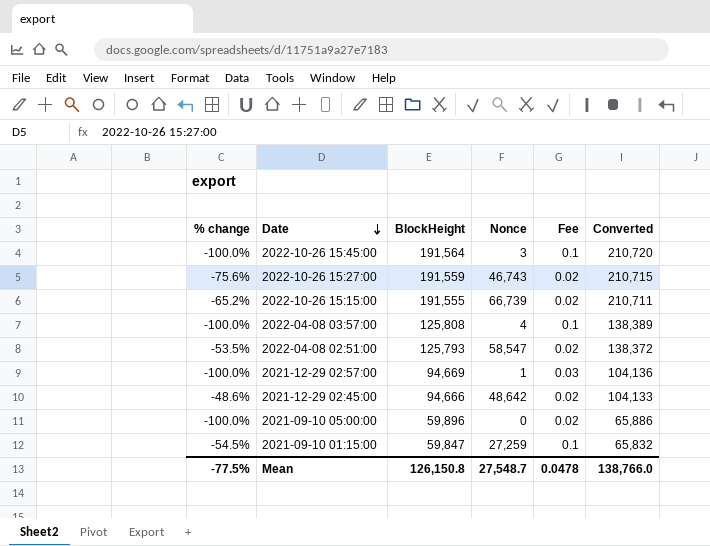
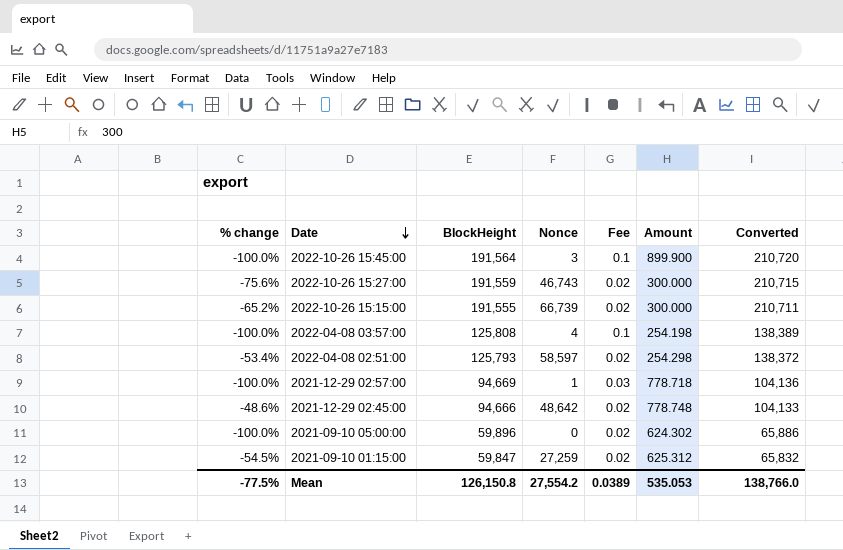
column Amount | position: none -> 6
2022-04-08 02:51:00 | % change: -53.5% -> -53.4%
2022-04-08 02:51:00 | Nonce: 58,547 -> 58,597
2021-09-10 01:15:00 | Fee: 0.1 -> 0.02
Mean | Nonce: 27,548.7 -> 27,554.2
Mean | Fee: 0.0478 -> 0.0389

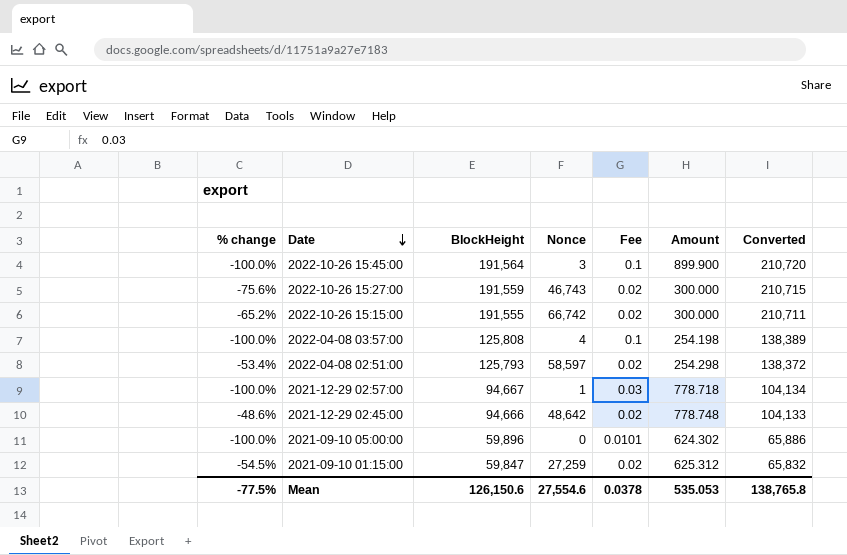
2022-10-26 15:15:00 | Nonce: 66,739 -> 66,742
2021-12-29 02:57:00 | BlockHeight: 94,669 -> 94,667
2021-12-29 02:57:00 | Converted: 104,136 -> 104,134
2021-09-10 05:00:00 | Fee: 0.02 -> 0.0101
Mean | BlockHeight: 126,150.8 -> 126,150.6
Mean | Nonce: 27,554.2 -> 27,554.6
Mean | Fee: 0.0389 -> 0.0378
Mean | Converted: 138,766.0 -> 138,765.8

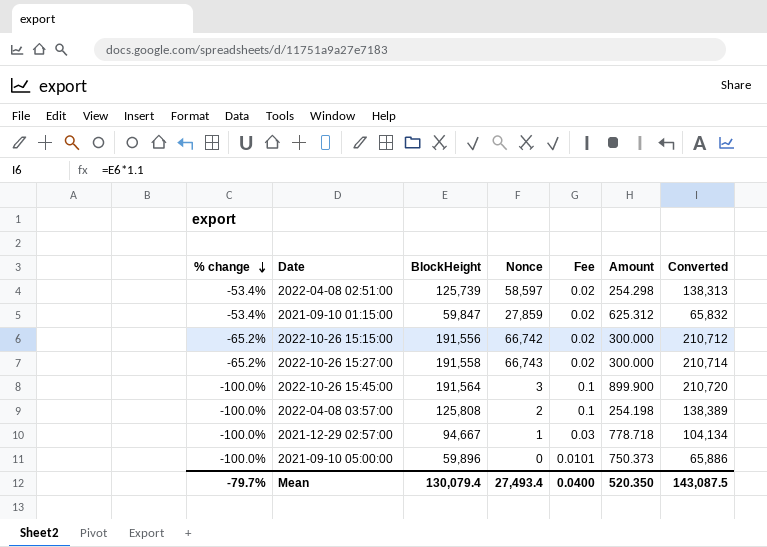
row order: Date descending -> % change descending
row 2021-12-29 02:45:00: -48.6% | 94,666 | 48,642 | 0.02 | 778.748 | 104,133 -> none
2022-04-08 02:51:00 | BlockHeight: 125,793 -> 125,739
2022-04-08 02:51:00 | Converted: 138,372 -> 138,313
2021-09-10 01:15:00 | % change: -54.5% -> -53.4%
2021-09-10 01:15:00 | Nonce: 27,259 -> 27,859
2022-10-26 15:15:00 | BlockHeight: 191,555 -> 191,556
2022-10-26 15:15:00 | Converted: 210,711 -> 210,712
2022-10-26 15:27:00 | % change: -75.6% -> -65.2%
2022-10-26 15:27:00 | BlockHeight: 191,559 -> 191,558
2022-10-26 15:27:00 | Nonce: 46,743 -> 66,743
2022-10-26 15:27:00 | Converted: 210,715 -> 210,714
2022-04-08 03:57:00 | Nonce: 4 -> 2
2021-09-10 05:00:00 | Amount: 624.302 -> 750.373
Mean | % change: -77.5% -> -79.7%
Mean | BlockHeight: 126,150.6 -> 130,079.4
Mean | Nonce: 27,554.6 -> 27,493.4
Mean | Fee: 0.0378 -> 0.0400
Mean | Amount: 535.053 -> 520.350
Mean | Converted: 138,765.8 -> 143,087.5

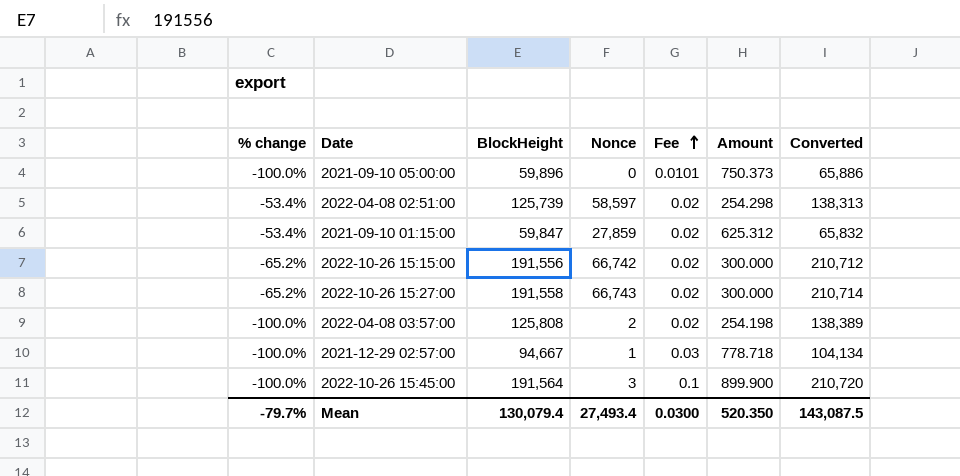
row order: % change descending -> Fee ascending
2022-04-08 03:57:00 | Fee: 0.1 -> 0.02
Mean | Fee: 0.0400 -> 0.0300

